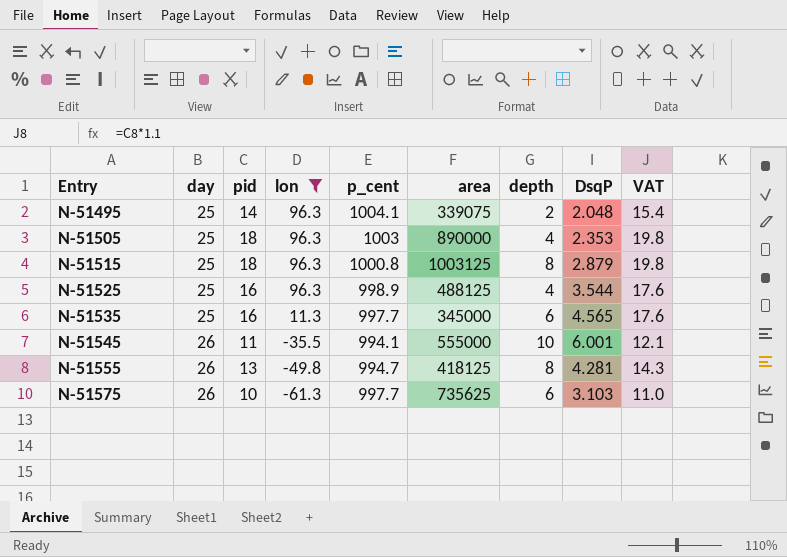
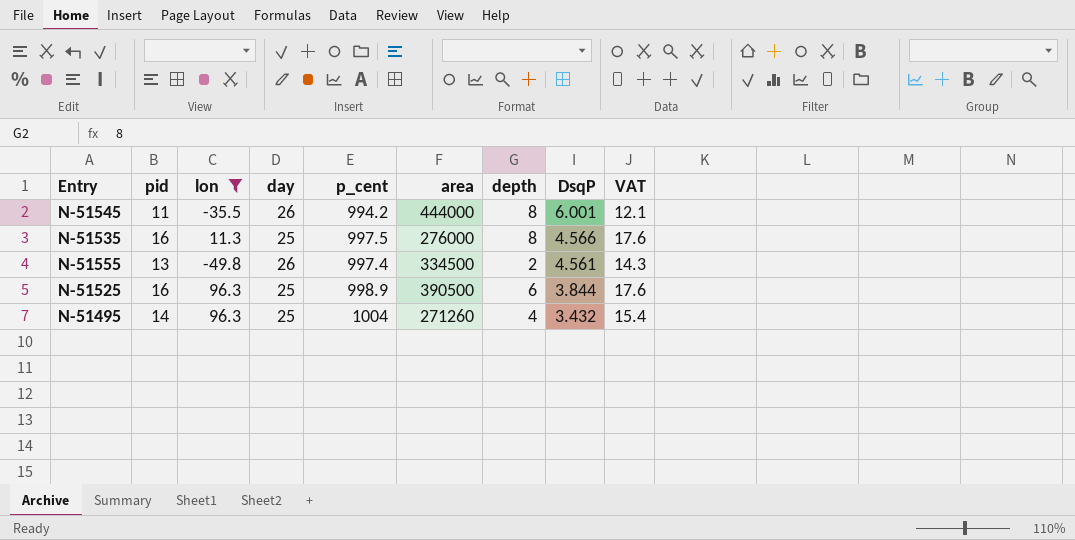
row order: Entry ascending -> DsqP descending
column day | position: 2 -> 4
row N-51505: 25 | 18 | 96.3 | 1003 | 890000 | 4 | 2.353 | 19.8 -> none
row N-51515: 25 | 18 | 96.3 | 1000.8 | 1003125 | 8 | 2.879 | 19.8 -> none
row N-51575: 26 | 10 | -61.3 | 997.7 | 735625 | 6 | 3.103 | 11.0 -> none
N-51545 | p_cent: 994.1 -> 994.2
N-51545 | area: 555000 -> 444000
N-51545 | depth: 10 -> 8
N-51535 | p_cent: 997.7 -> 997.5
N-51535 | area: 345000 -> 276000
N-51535 | depth: 6 -> 8
N-51535 | DsqP: 4.565 -> 4.566
N-51555 | p_cent: 994.7 -> 997.4
N-51555 | area: 418125 -> 334500
N-51555 | depth: 8 -> 2
N-51555 | DsqP: 4.281 -> 4.561
N-51525 | area: 488125 -> 390500
N-51525 | depth: 4 -> 6
N-51525 | DsqP: 3.544 -> 3.844
N-51495 | p_cent: 1004.1 -> 1004
N-51495 | area: 339075 -> 271260
N-51495 | depth: 2 -> 4
N-51495 | DsqP: 2.048 -> 3.432

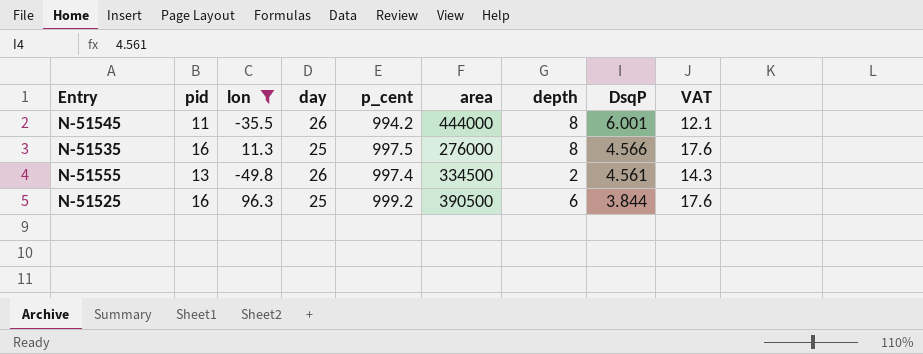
row N-51495: 14 | 96.3 | 25 | 1004 | 271260 | 4 | 3.432 | 15.4 -> none
N-51525 | p_cent: 998.9 -> 999.2

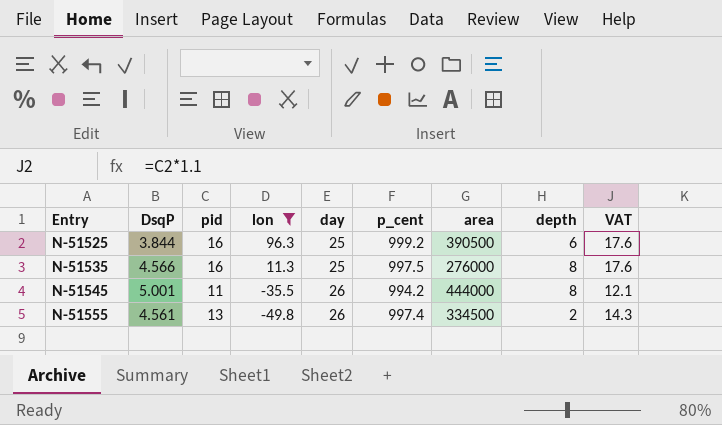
row order: DsqP descending -> Entry ascending
column DsqP | position: 8 -> 2
N-51545 | DsqP: 6.001 -> 5.001

